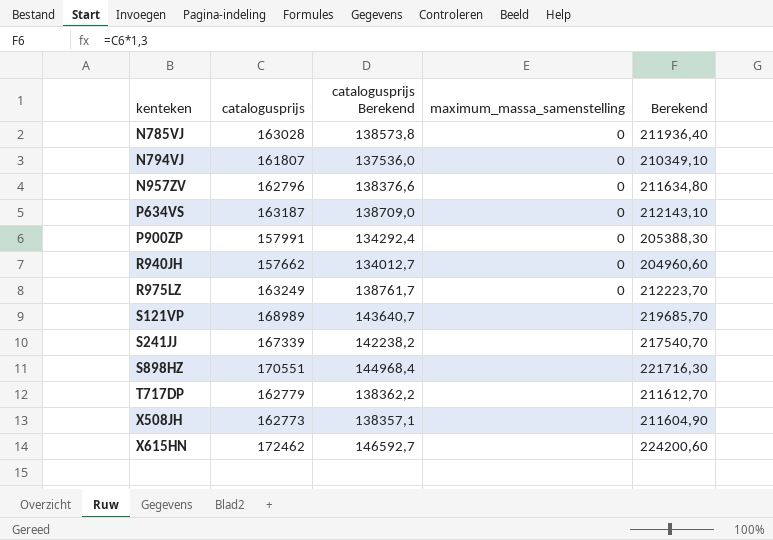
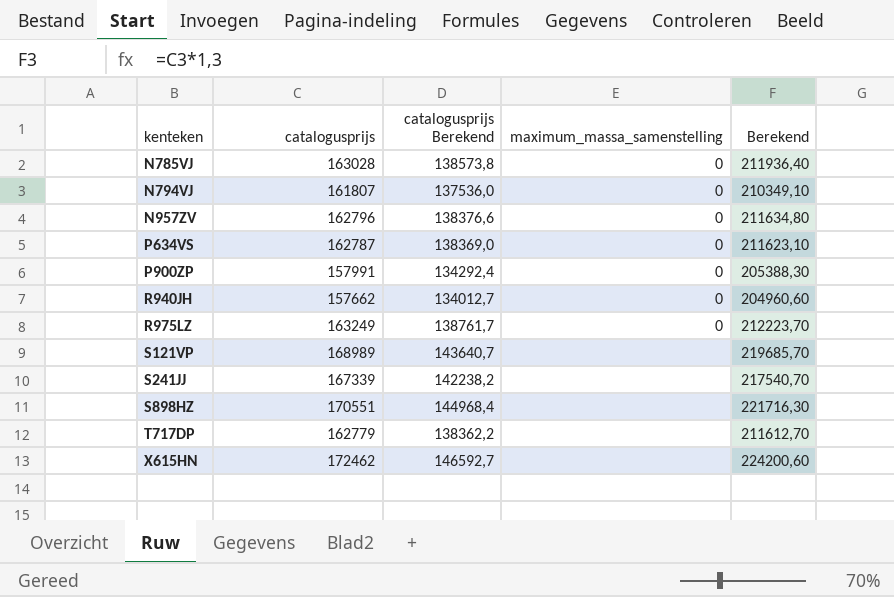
row X508JH: 162773 | 138357,1 | none | 211604,90 -> none
P634VS | catalogusprijs: 163187 -> 162787
P634VS | catalogusprijs Berekend: 138709,0 -> 138369,0
P634VS | Berekend: 212143,10 -> 211623,10

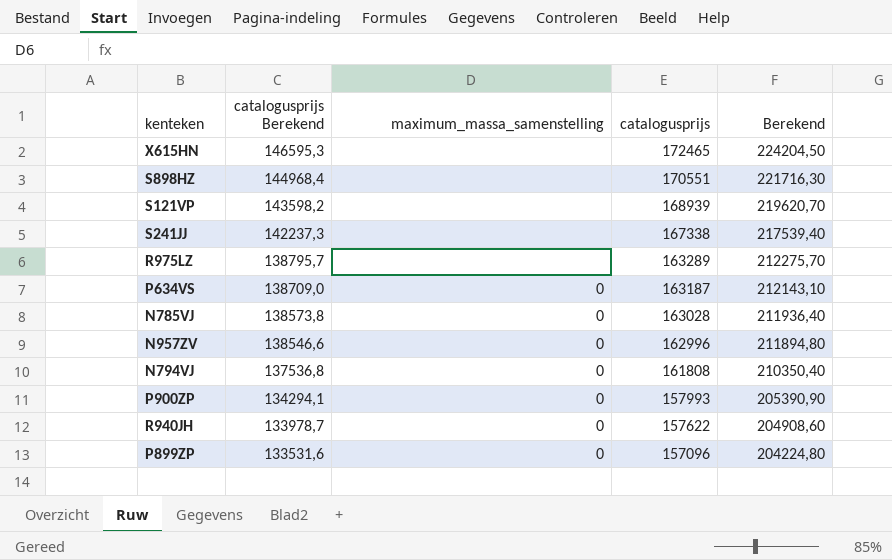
row order: kenteken ascending -> catalogusprijs Berekend descending
column catalogusprijs | position: 2 -> 4
row T717DP: 162779 | 138362,2 | none | 211612,70 -> none
X615HN | catalogusprijs Berekend: 146592,7 -> 146595,3
X615HN | catalogusprijs: 172462 -> 172465
X615HN | Berekend: 224200,60 -> 224204,50
S121VP | catalogusprijs Berekend: 143640,7 -> 143598,2
S121VP | catalogusprijs: 168989 -> 168939
S121VP | Berekend: 219685,70 -> 219620,70
S241JJ | catalogusprijs Berekend: 142238,2 -> 142237,3
S241JJ | catalogusprijs: 167339 -> 167338
S241JJ | Berekend: 217540,70 -> 217539,40
R975LZ | catalogusprijs Berekend: 138761,7 -> 138795,7
R975LZ | maximum_massa_samenstelling: 0 -> none
R975LZ | catalogusprijs: 163249 -> 163289
R975LZ | Berekend: 212223,70 -> 212275,70
P634VS | catalogusprijs Berekend: 138369,0 -> 138709,0
P634VS | catalogusprijs: 162787 -> 163187
P634VS | Berekend: 211623,10 -> 212143,10
N957ZV | catalogusprijs Berekend: 138376,6 -> 138546,6
N957ZV | catalogusprijs: 162796 -> 162996
N957ZV | Berekend: 211634,80 -> 211894,80
N794VJ | catalogusprijs Berekend: 137536,0 -> 137536,8
N794VJ | catalogusprijs: 161807 -> 161808
N794VJ | Berekend: 210349,10 -> 210350,40
P900ZP | catalogusprijs Berekend: 134292,4 -> 134294,1
P900ZP | catalogusprijs: 157991 -> 157993
P900ZP | Berekend: 205388,30 -> 205390,90
R940JH | catalogusprijs Berekend: 134012,7 -> 133978,7
R940JH | catalogusprijs: 157662 -> 157622
R940JH | Berekend: 204960,60 -> 204908,60
row P899ZP: none -> 133531,6 | 0 | 157096 | 204224,80

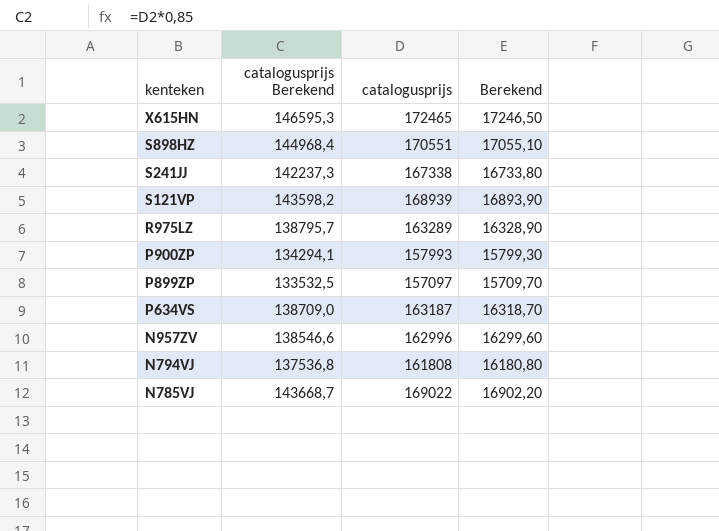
row order: catalogusprijs Berekend descending -> kenteken descending
column maximum_massa_samenstelling | position: 3 -> none
column Berekend | formula: [catalogusprijs] * 1,3 -> [catalogusprijs] * 0,1
row R940JH: 133978,7 | 0 | 157622 | 204908,60 -> none
P899ZP | catalogusprijs Berekend: 133531,6 -> 133532,5
P899ZP | catalogusprijs: 157096 -> 157097
N785VJ | catalogusprijs Berekend: 138573,8 -> 143668,7
N785VJ | catalogusprijs: 163028 -> 169022

